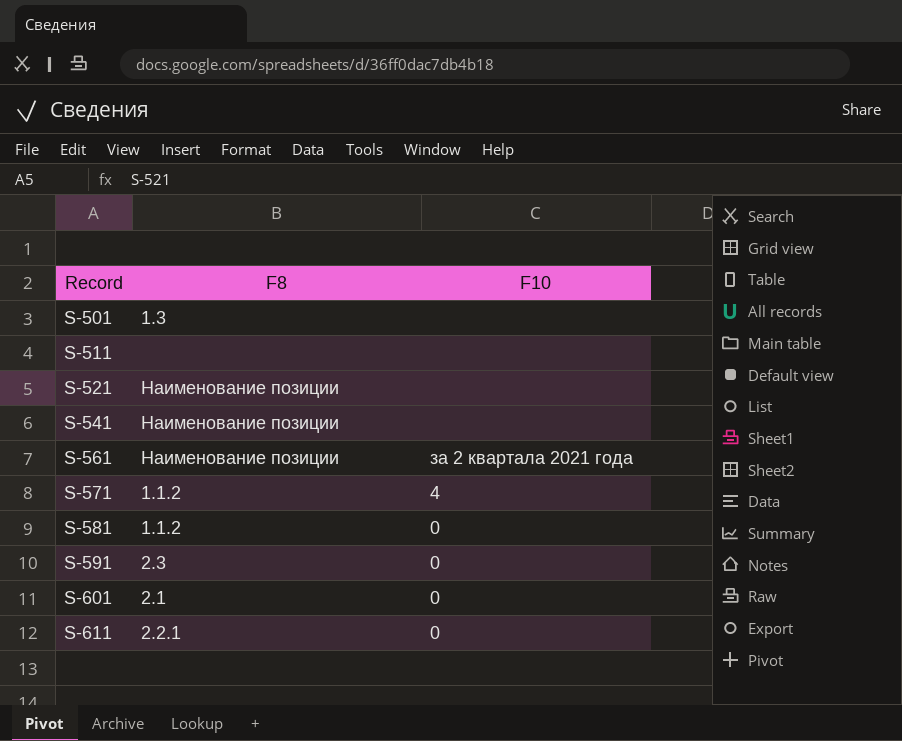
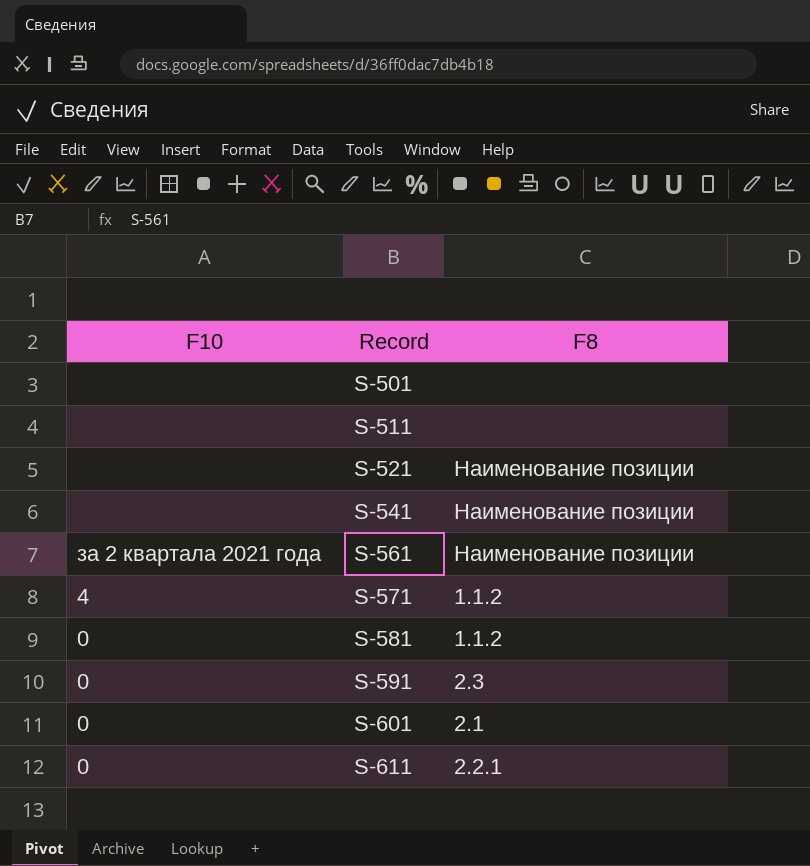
column F10 | position: 3 -> 1
S-501 | F8: 1.3 -> none

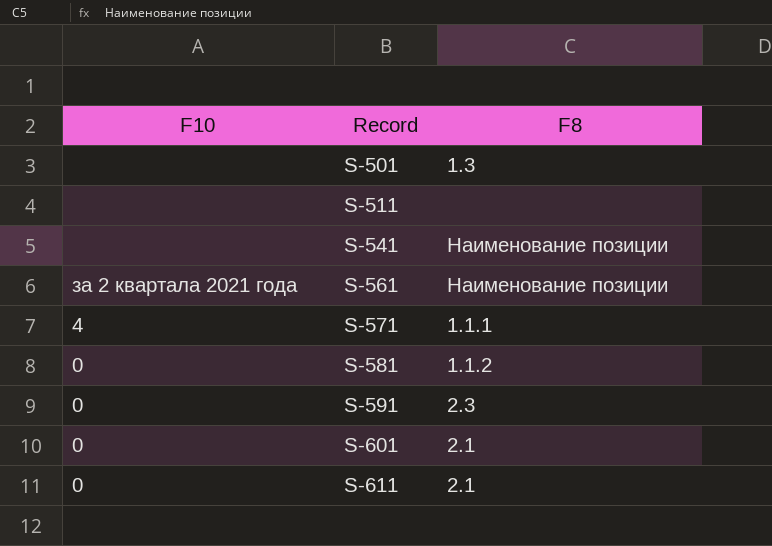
row S-521: none | Наименование позиции -> none
S-501 | F8: none -> 1.3
S-571 | F8: 1.1.2 -> 1.1.1
S-611 | F8: 2.2.1 -> 2.1

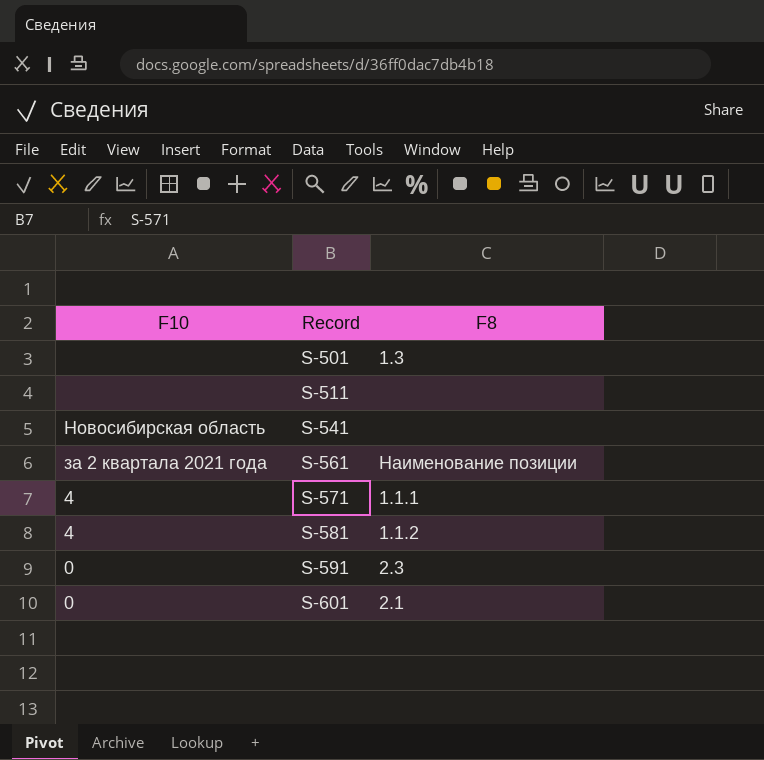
row S-611: 0 | 2.1 -> none
S-541 | F10: none -> Новосибирская область
S-541 | F8: Наименование позиции -> none
S-581 | F10: 0 -> 4

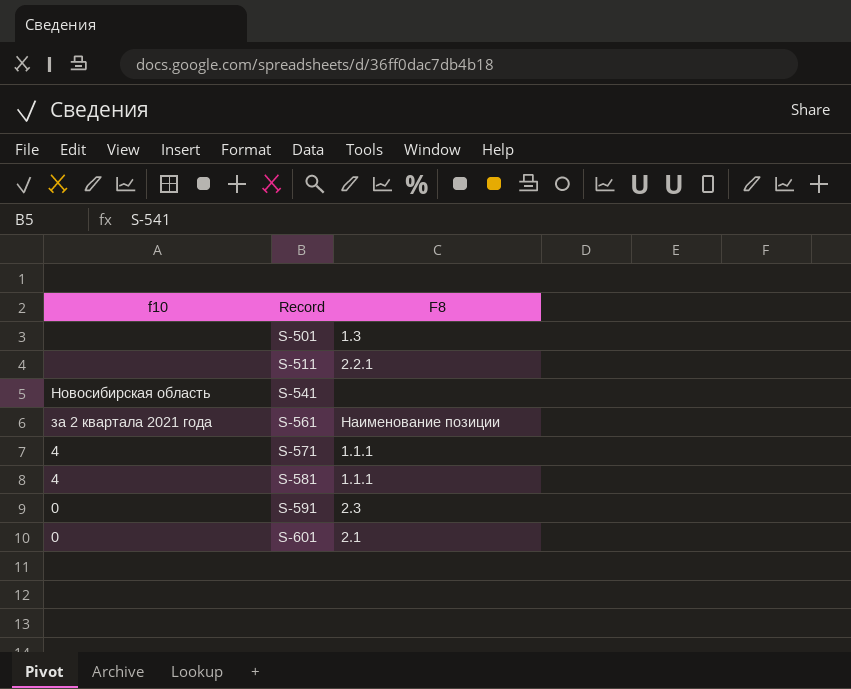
column name: F10 -> f10
S-511 | F8: none -> 2.2.1
S-581 | F8: 1.1.2 -> 1.1.1

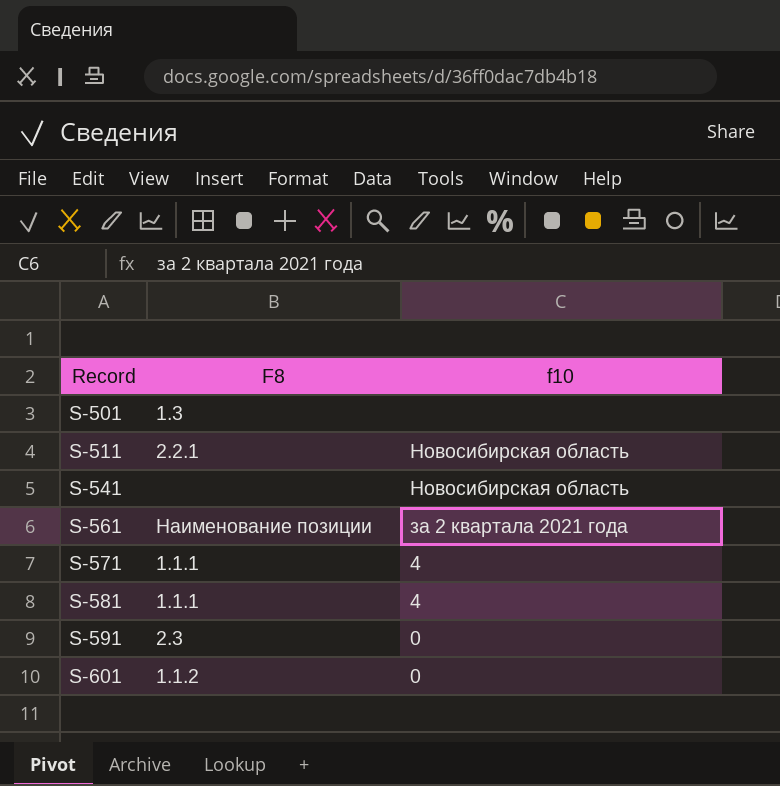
column f10 | position: 1 -> 3
S-511 | f10: none -> Новосибирская область
S-601 | F8: 2.1 -> 1.1.2

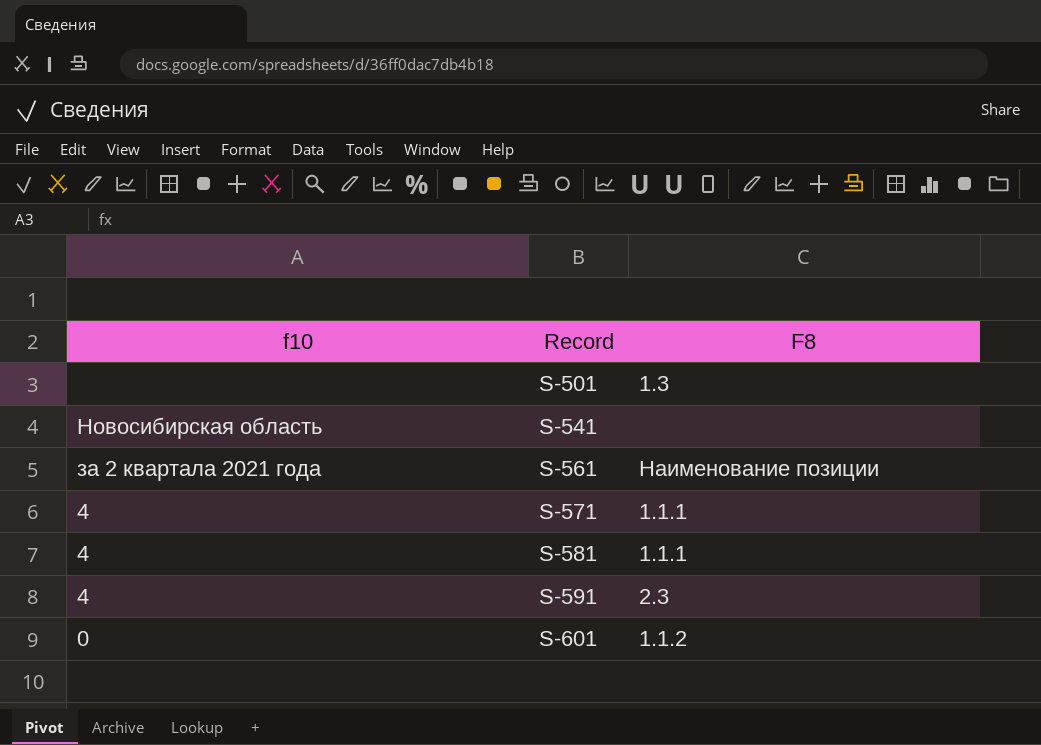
column f10 | position: 3 -> 1
row S-511: 2.2.1 | Новосибирская область -> none
S-591 | f10: 0 -> 4

